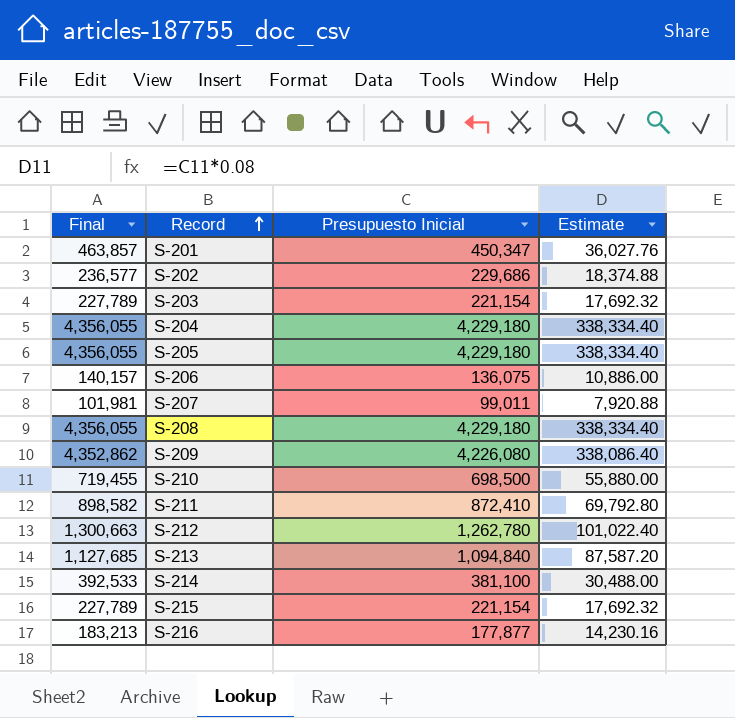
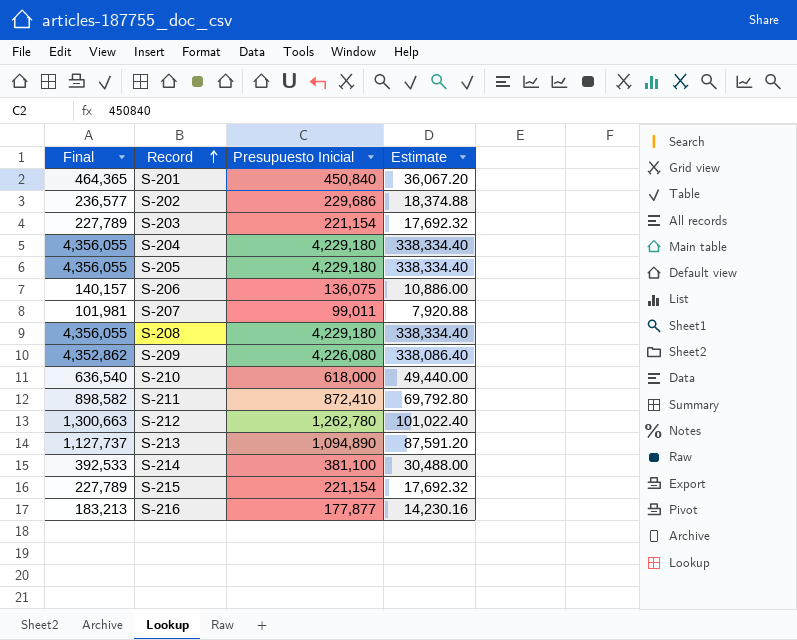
S-201 | Final: 463,857 -> 464,365
S-201 | Presupuesto Inicial: 450,347 -> 450,840
S-201 | Estimate: 36,027.76 -> 36,067.20
S-210 | Final: 719,455 -> 636,540
S-210 | Presupuesto Inicial: 698,500 -> 618,000
S-210 | Estimate: 55,880.00 -> 49,440.00
S-213 | Final: 1,127,685 -> 1,127,737
S-213 | Presupuesto Inicial: 1,094,840 -> 1,094,890
S-213 | Estimate: 87,587.20 -> 87,591.20

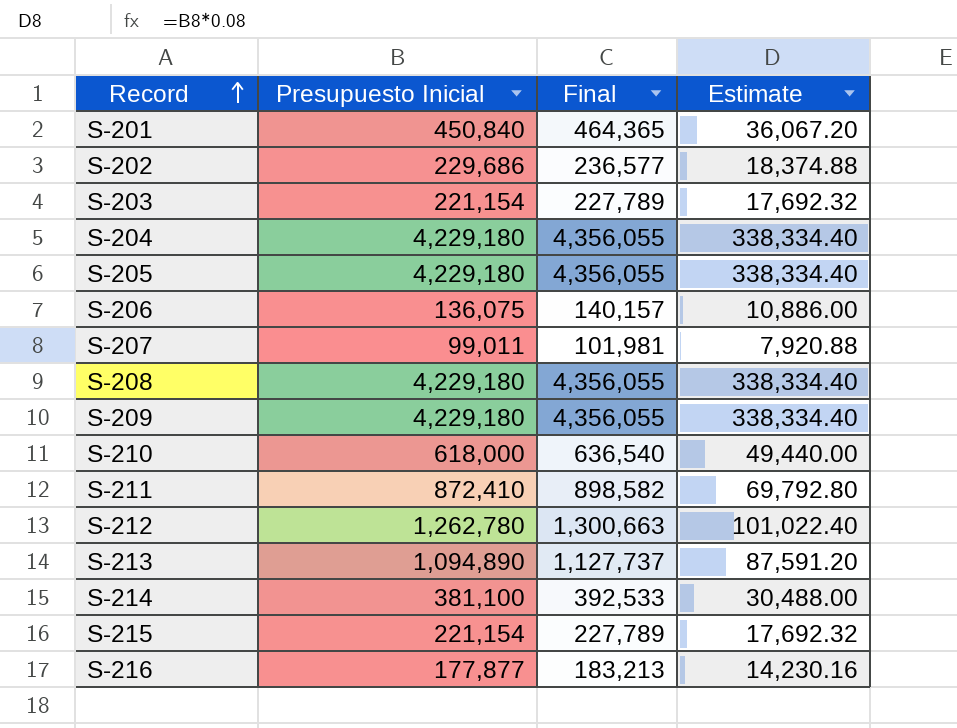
column Final | position: 1 -> 3
S-209 | Presupuesto Inicial: 4,226,080 -> 4,229,180
S-209 | Final: 4,352,862 -> 4,356,055
S-209 | Estimate: 338,086.40 -> 338,334.40

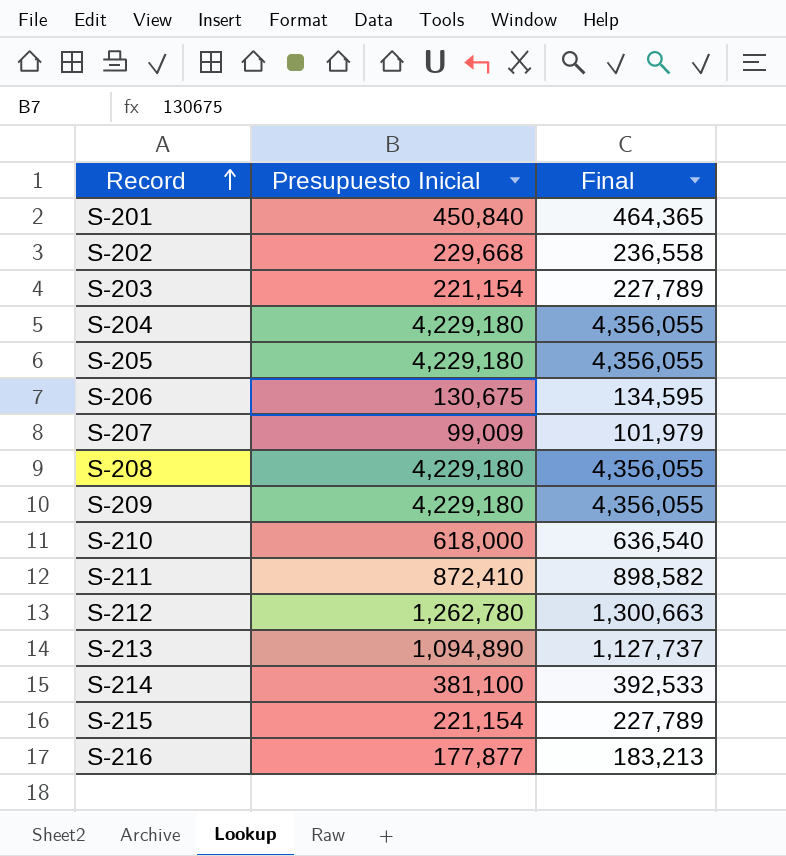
column Estimate | formula: [Presupuesto Inicial] * 0.08 -> none
S-202 | Presupuesto Inicial: 229,686 -> 229,668
S-202 | Final: 236,577 -> 236,558
S-206 | Presupuesto Inicial: 136,075 -> 130,675
S-206 | Final: 140,157 -> 134,595
S-207 | Presupuesto Inicial: 99,011 -> 99,009
S-207 | Final: 101,981 -> 101,979

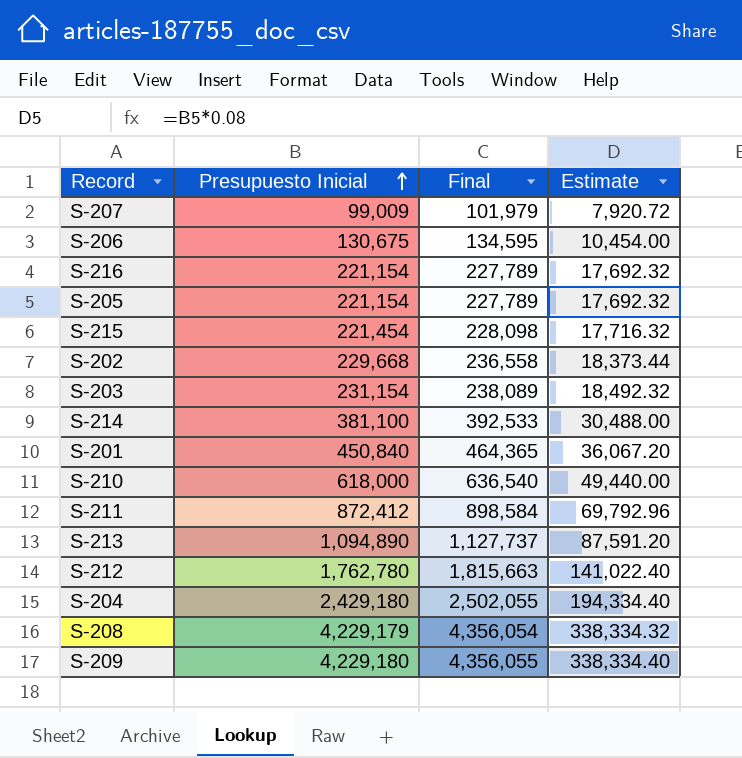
row order: Record ascending -> Presupuesto Inicial ascending
column Estimate | formula: none -> [Presupuesto Inicial] * 0.08
S-216 | Presupuesto Inicial: 177,877 -> 221,154
S-216 | Final: 183,213 -> 227,789
S-205 | Presupuesto Inicial: 4,229,180 -> 221,154
S-205 | Final: 4,356,055 -> 227,789
S-215 | Presupuesto Inicial: 221,154 -> 221,454
S-215 | Final: 227,789 -> 228,098
S-203 | Presupuesto Inicial: 221,154 -> 231,154
S-203 | Final: 227,789 -> 238,089
S-211 | Presupuesto Inicial: 872,410 -> 872,412
S-211 | Final: 898,582 -> 898,584
S-212 | Presupuesto Inicial: 1,262,780 -> 1,762,780
S-212 | Final: 1,300,663 -> 1,815,663
S-204 | Presupuesto Inicial: 4,229,180 -> 2,429,180
S-204 | Final: 4,356,055 -> 2,502,055
S-208 | Presupuesto Inicial: 4,229,180 -> 4,229,179
S-208 | Final: 4,356,055 -> 4,356,054

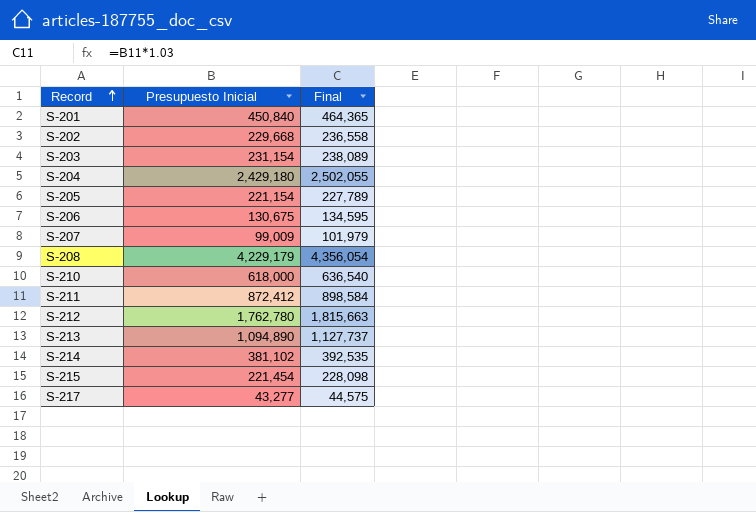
row order: Presupuesto Inicial ascending -> Record ascending
column Estimate | formula: [Presupuesto Inicial] * 0.08 -> none
row S-216: 221,154 | 227,789 | 17,692.32 -> none
row S-209: 4,229,180 | 4,356,055 | 338,334.40 -> none
S-214 | Presupuesto Inicial: 381,100 -> 381,102
S-214 | Final: 392,533 -> 392,535
row S-217: none -> 43,277 | 44,575

